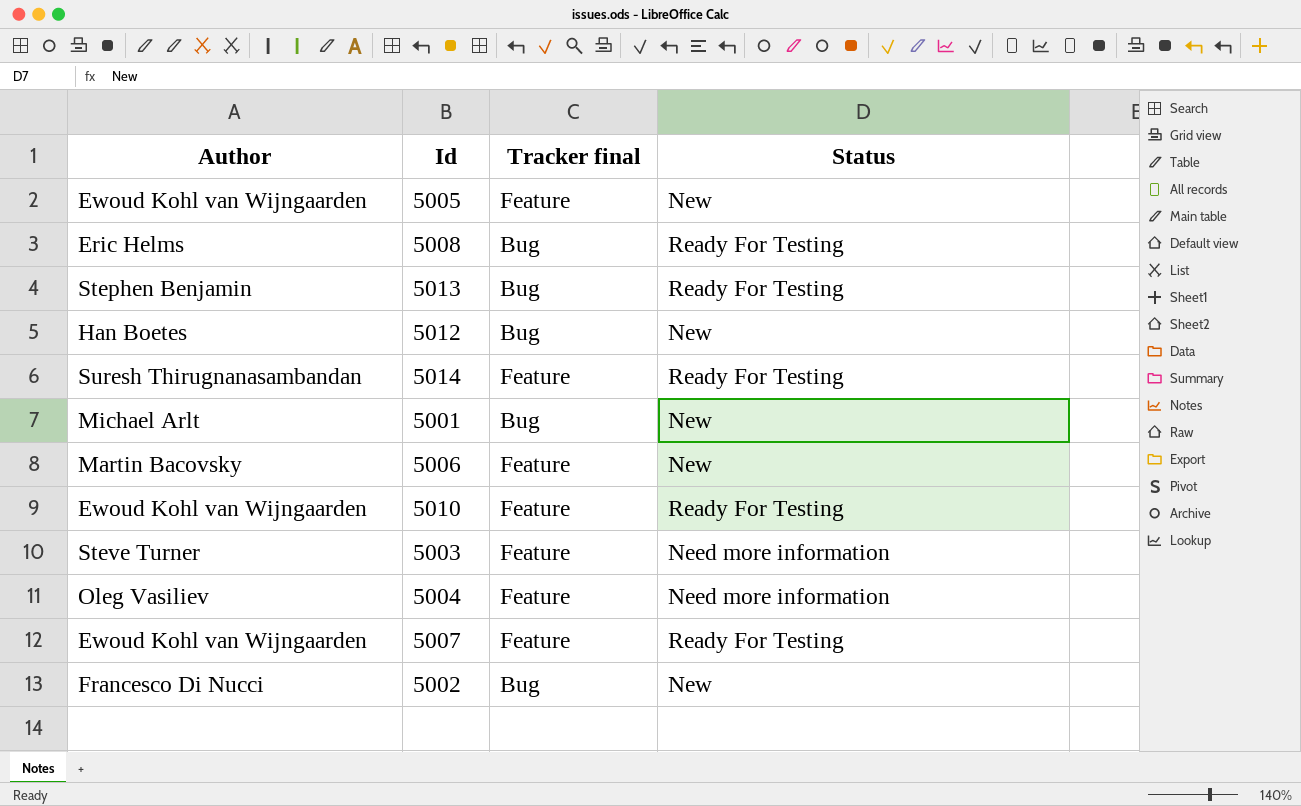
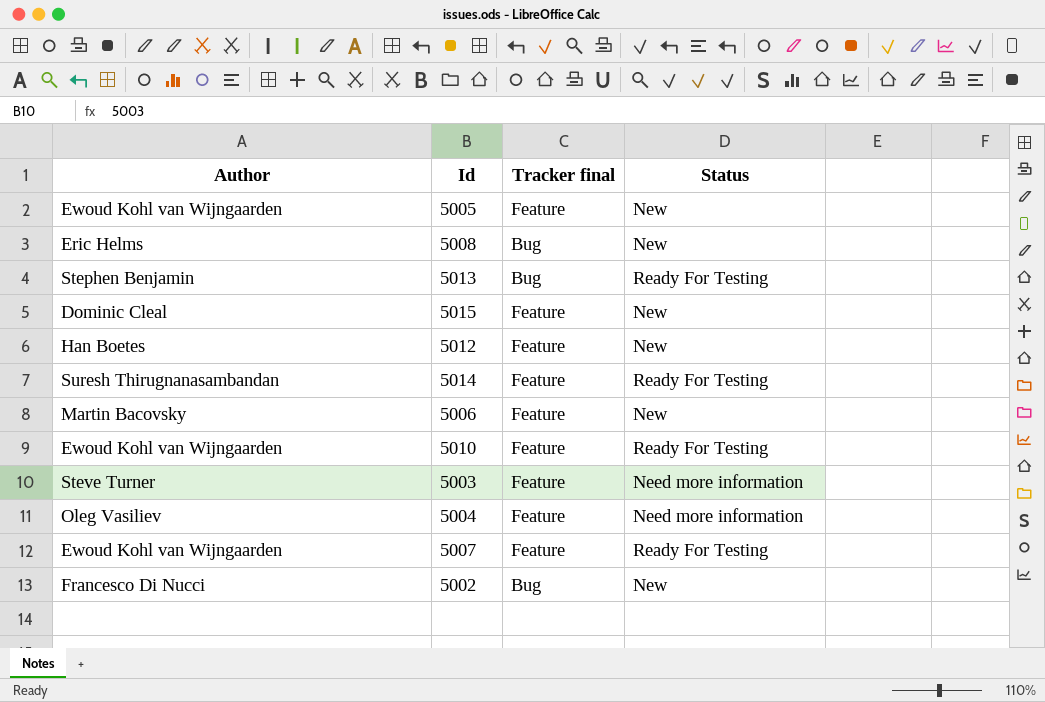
row 5001: Michael Arlt | Bug | New -> none
5008 | Status: Ready For Testing -> New
row 5015: none -> Dominic Cleal | Feature | New
5012 | Tracker final: Bug -> Feature

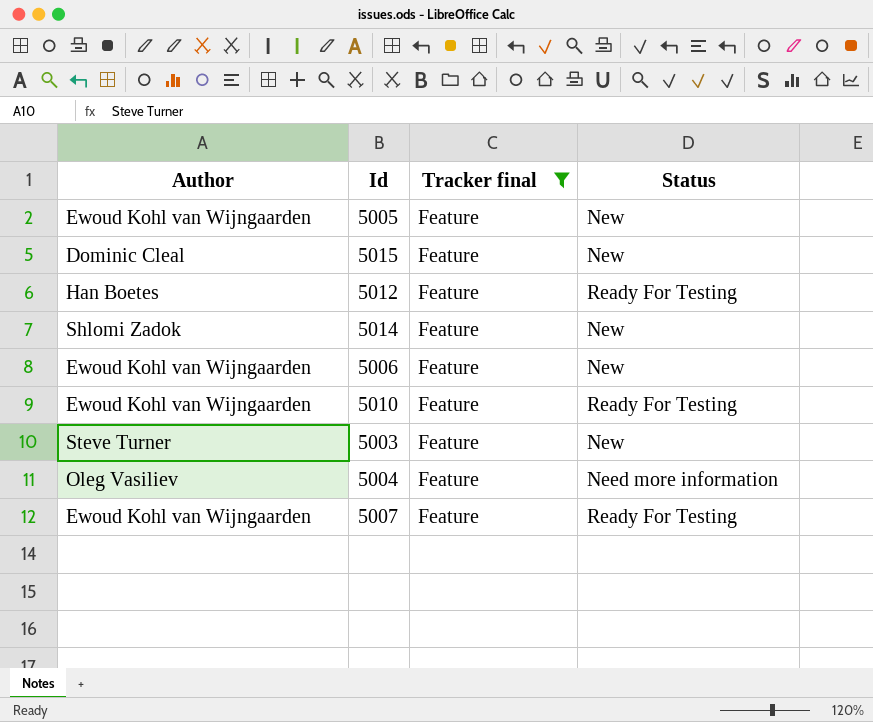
filter: none -> Tracker final = Feature
5012 | Status: New -> Ready For Testing
5014 | Author: Suresh Thirugnanasambandan -> Shlomi Zadok
5014 | Status: Ready For Testing -> New
5006 | Author: Martin Bacovsky -> Ewoud Kohl van Wijngaarden
5003 | Status: Need more information -> New

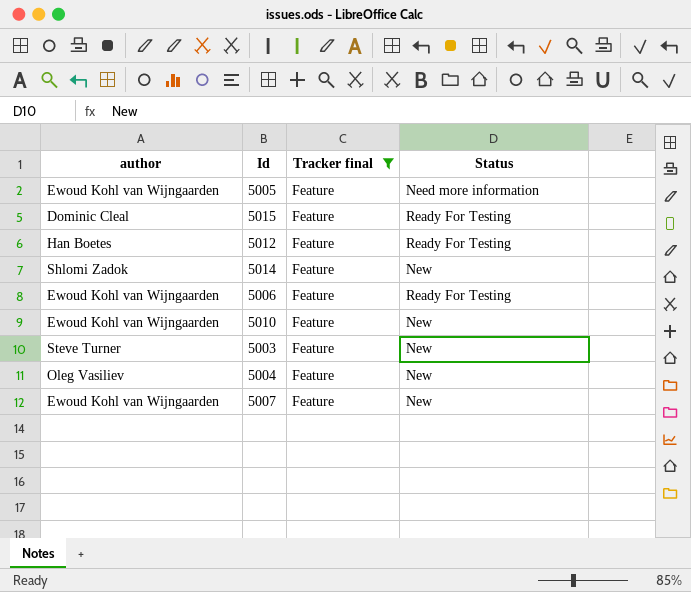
column name: Author -> author
5005 | Status: New -> Need more information
5015 | Status: New -> Ready For Testing
5006 | Status: New -> Ready For Testing
5010 | Status: Ready For Testing -> New
5004 | Status: Need more information -> New
5007 | Status: Ready For Testing -> New

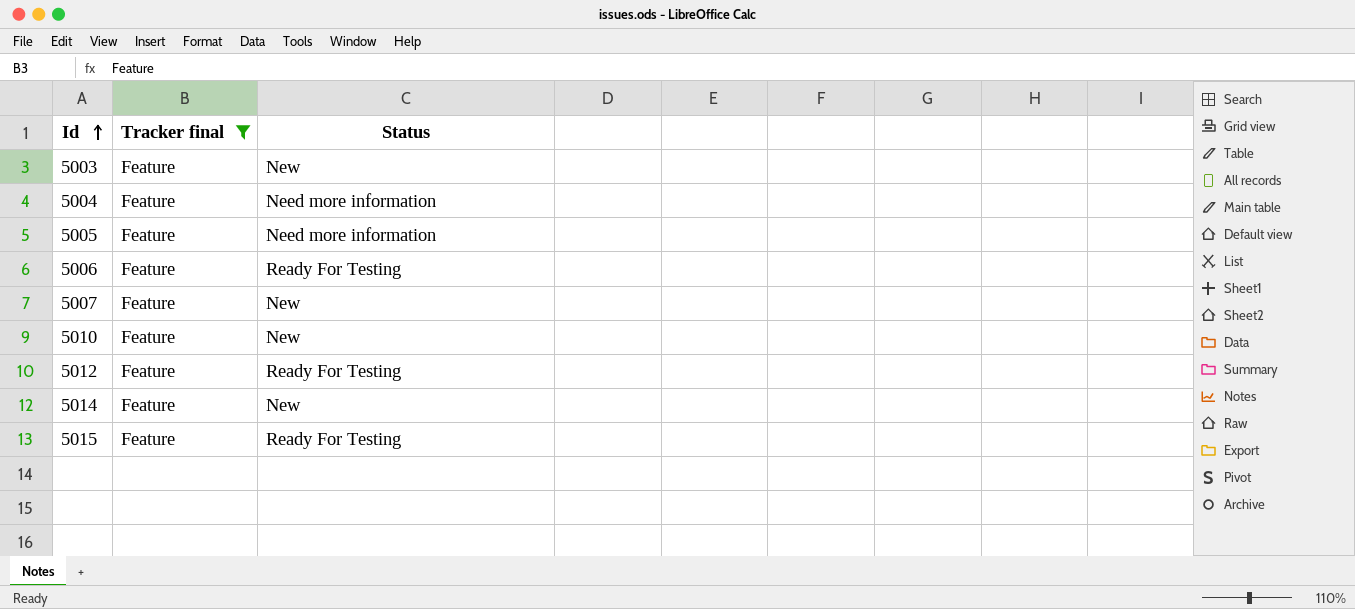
row order: none -> Id ascending
column author | position: 1 -> none
5004 | Status: New -> Need more information

